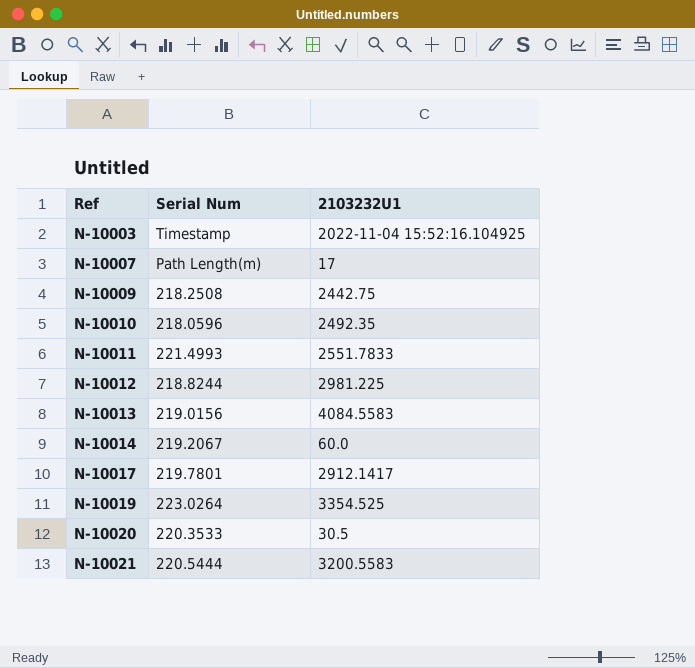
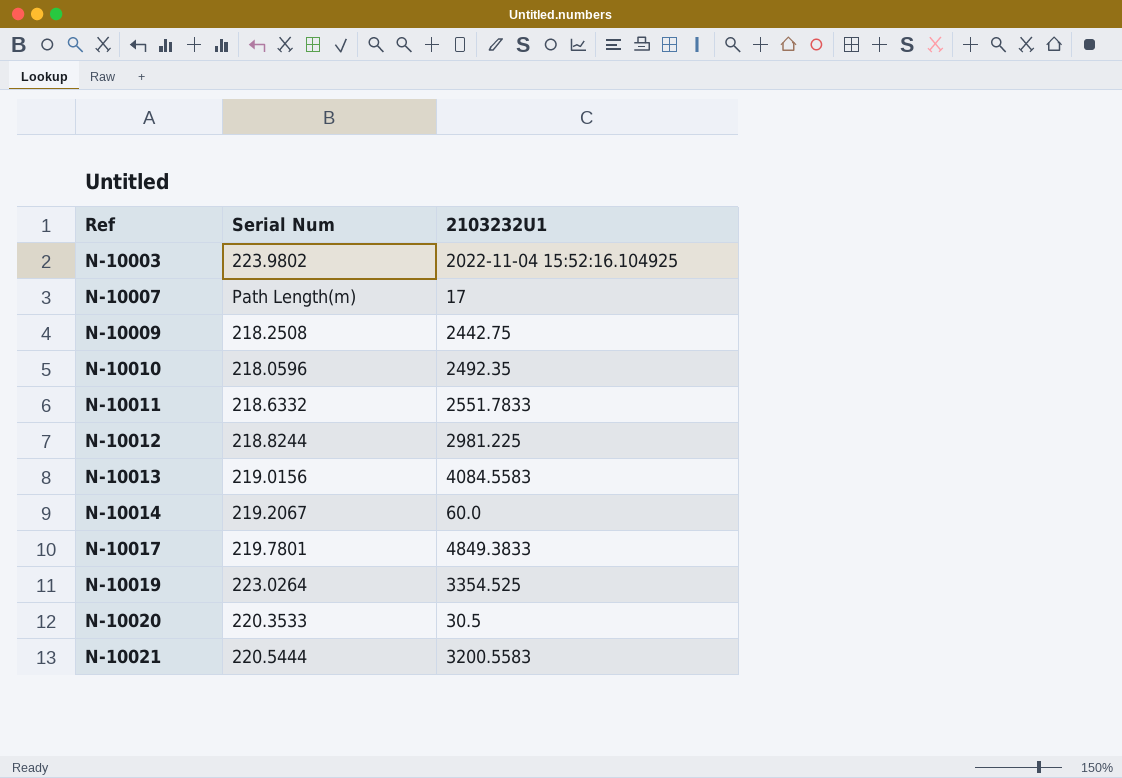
N-10003 | Serial Num: Timestamp -> 223.9802
N-10011 | Serial Num: 221.4993 -> 218.6332
N-10017 | 2103232U1: 2912.1417 -> 4849.3833

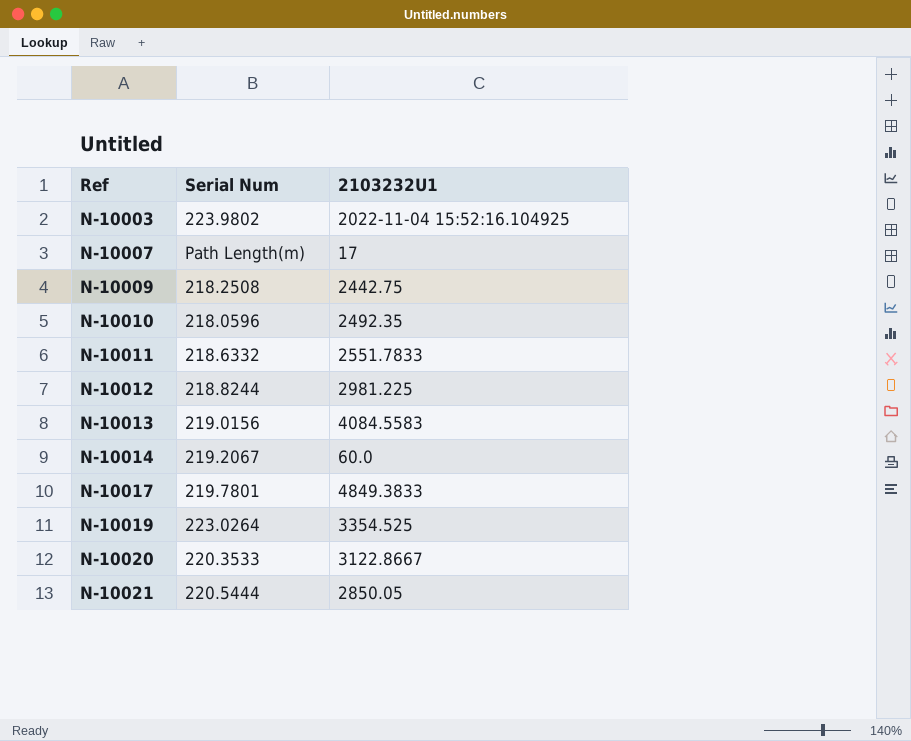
N-10020 | 2103232U1: 30.5 -> 3122.8667
N-10021 | 2103232U1: 3200.5583 -> 2850.05

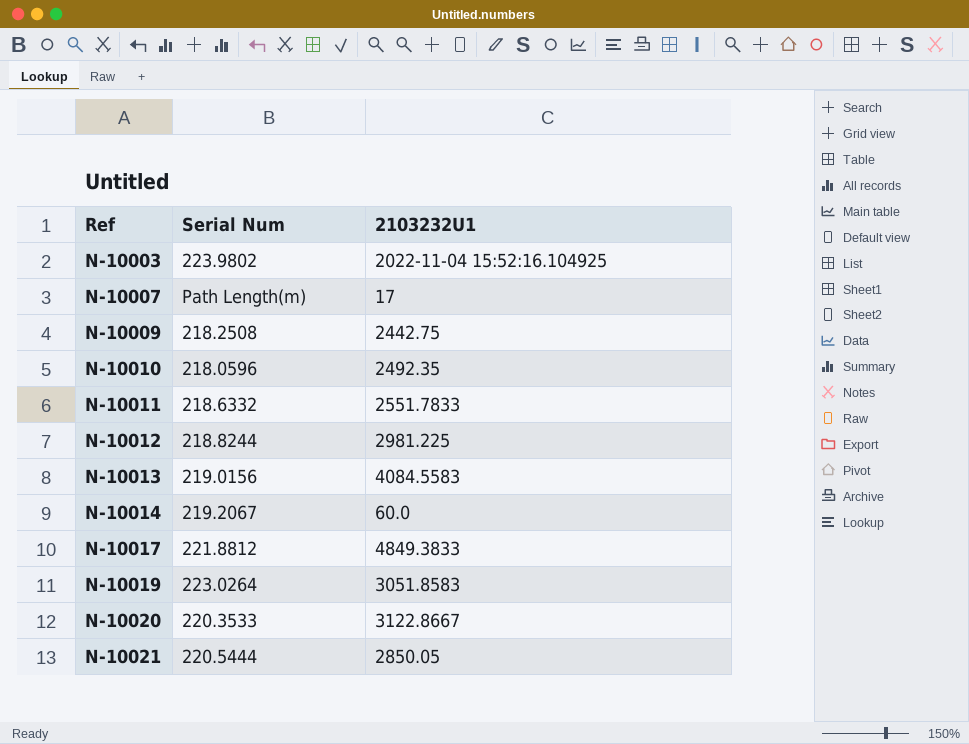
N-10017 | Serial Num: 219.7801 -> 221.8812
N-10019 | 2103232U1: 3354.525 -> 3051.8583

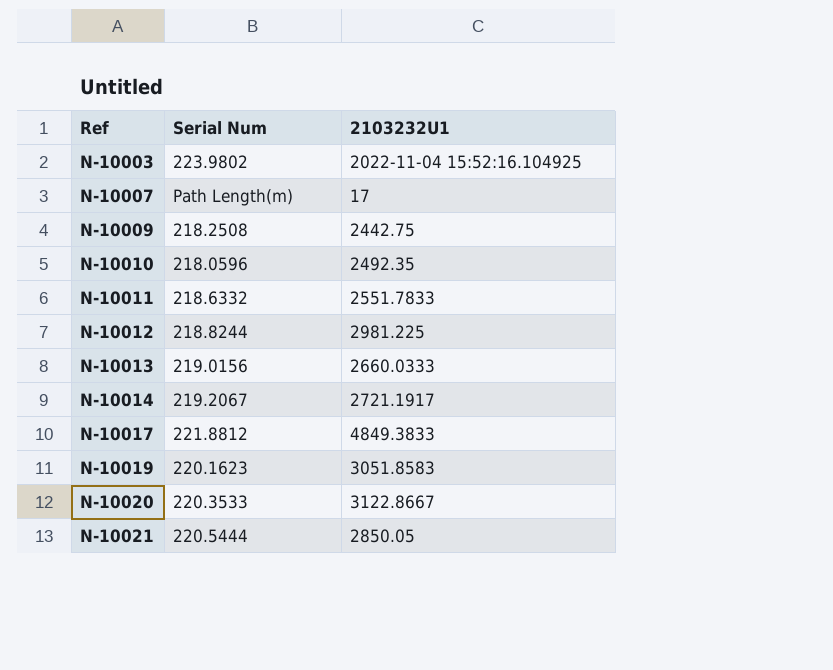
N-10013 | 2103232U1: 4084.5583 -> 2660.0333
N-10014 | 2103232U1: 60.0 -> 2721.1917
N-10019 | Serial Num: 223.0264 -> 220.1623

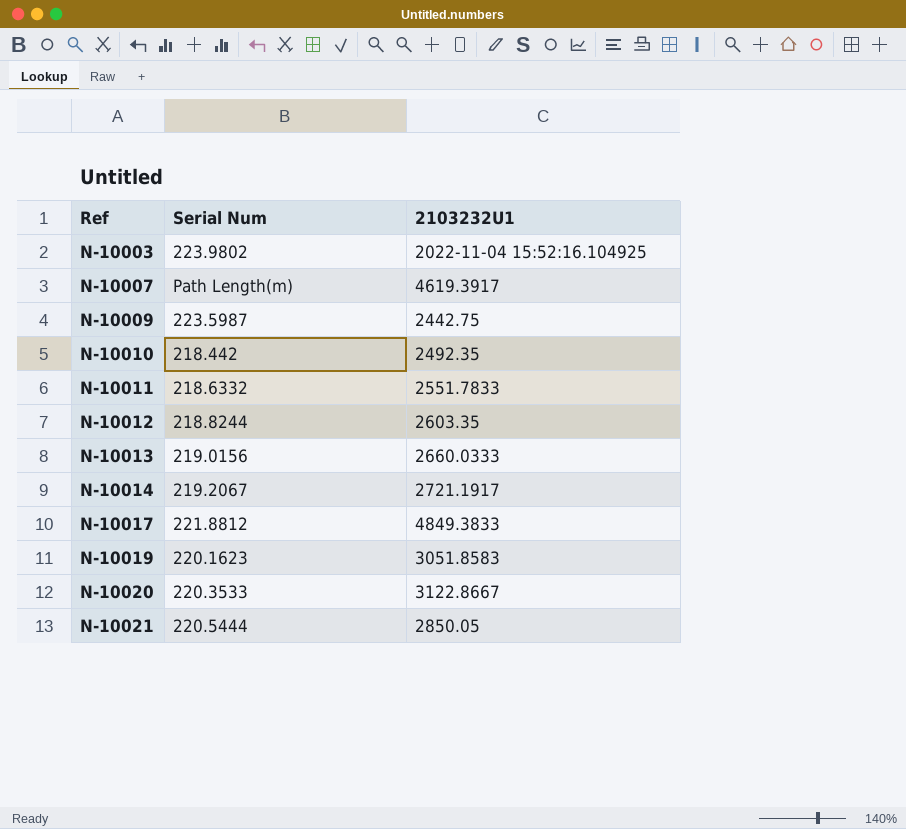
N-10007 | 2103232U1: 17 -> 4619.3917
N-10009 | Serial Num: 218.2508 -> 223.5987
N-10010 | Serial Num: 218.0596 -> 218.442
N-10012 | 2103232U1: 2981.225 -> 2603.35

